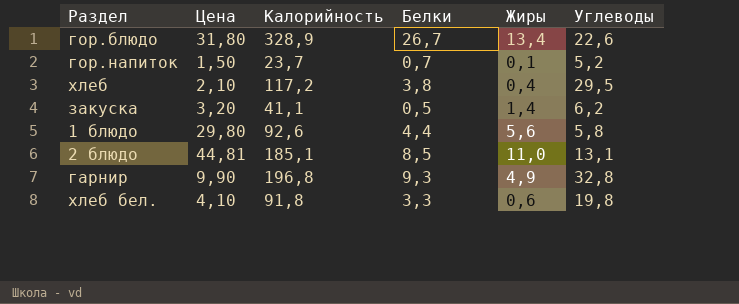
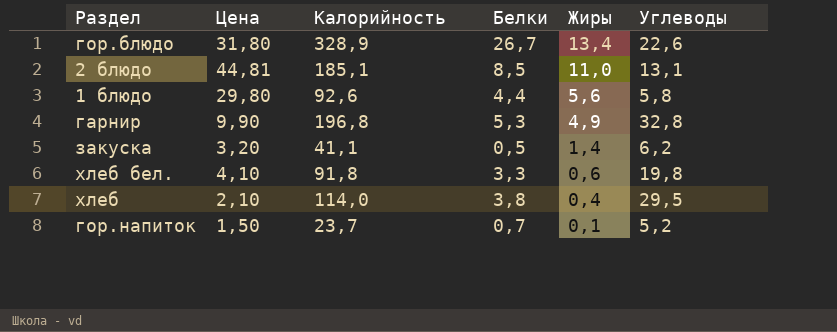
row order: none -> Жиры descending
гарнир | Белки: 9,3 -> 5,3
хлеб | Калорийность: 117,2 -> 114,0

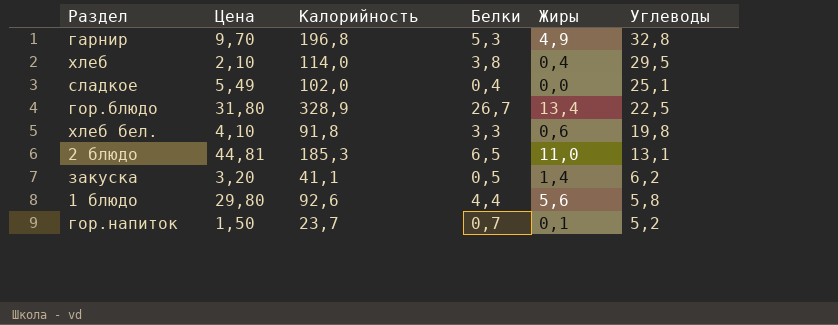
row order: Жиры descending -> Углеводы descending
гарнир | Цена: 9,90 -> 9,70
row сладкое: none -> 5,49 | 102,0 | 0,4 | 0,0 | 25,1
гор.блюдо | Углеводы: 22,6 -> 22,5
2 блюдо | Калорийность: 185,1 -> 185,3
2 блюдо | Белки: 8,5 -> 6,5

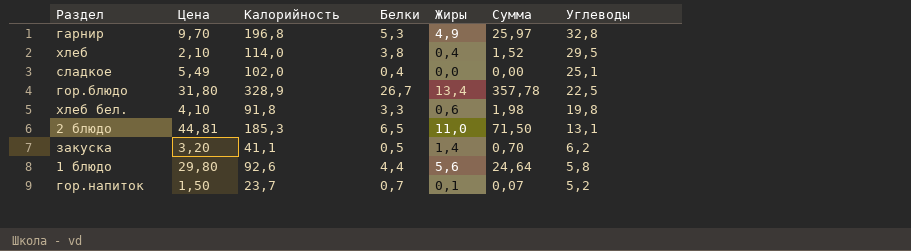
column Сумма | formula: none -> [Белки] * [Жиры]

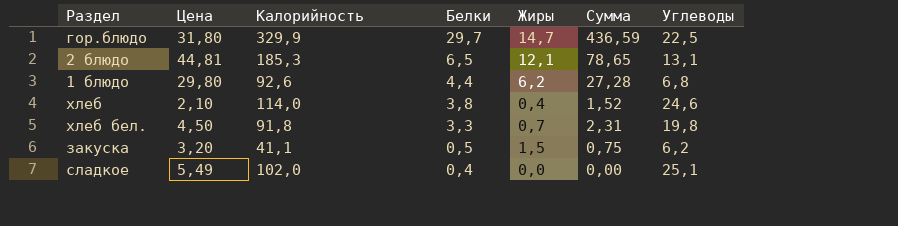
row order: Углеводы descending -> Белки descending
row гарнир: 9,70 | 196,8 | 5,3 | 4,9 | 25,97 | 32,8 -> none
row гор.напиток: 1,50 | 23,7 | 0,7 | 0,1 | 0,07 | 5,2 -> none
гор.блюдо | Калорийность: 328,9 -> 329,9
гор.блюдо | Белки: 26,7 -> 29,7
гор.блюдо | Жиры: 13,4 -> 14,7
гор.блюдо | Сумма: 357,78 -> 436,59
2 блюдо | Жиры: 11,0 -> 12,1
2 блюдо | Сумма: 71,50 -> 78,65
1 блюдо | Жиры: 5,6 -> 6,2
1 блюдо | Сумма: 24,64 -> 27,28
1 блюдо | Углеводы: 5,8 -> 6,8
хлеб | Углеводы: 29,5 -> 24,6
хлеб бел. | Цена: 4,10 -> 4,50
хлеб бел. | Жиры: 0,6 -> 0,7
хлеб бел. | Сумма: 1,98 -> 2,31
закуска | Жиры: 1,4 -> 1,5
закуска | Сумма: 0,70 -> 0,75

